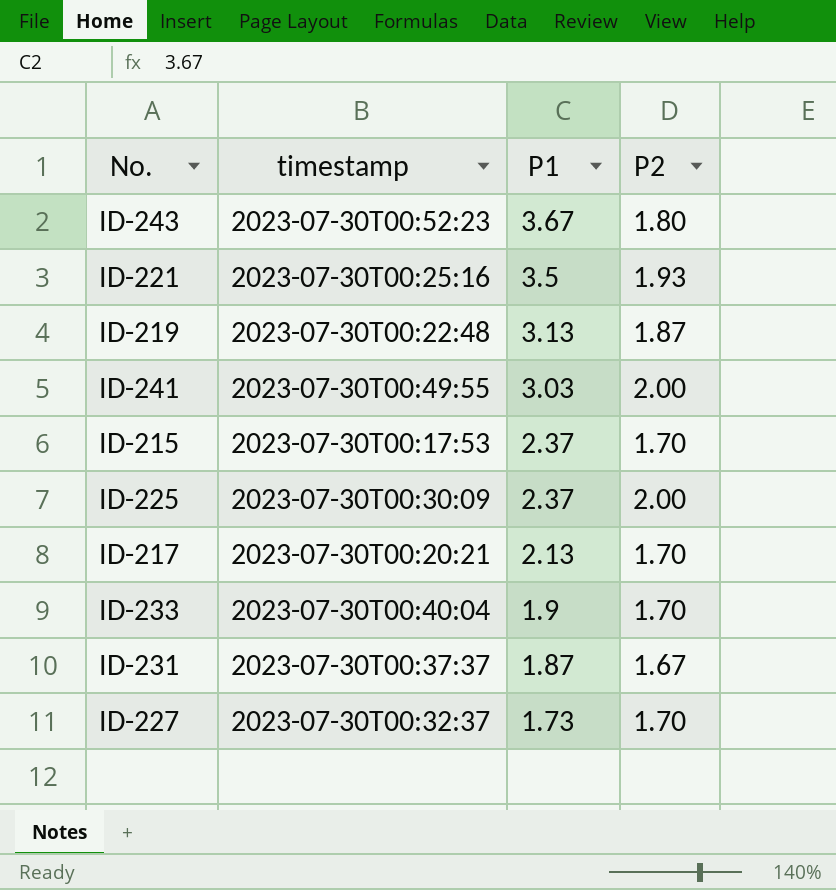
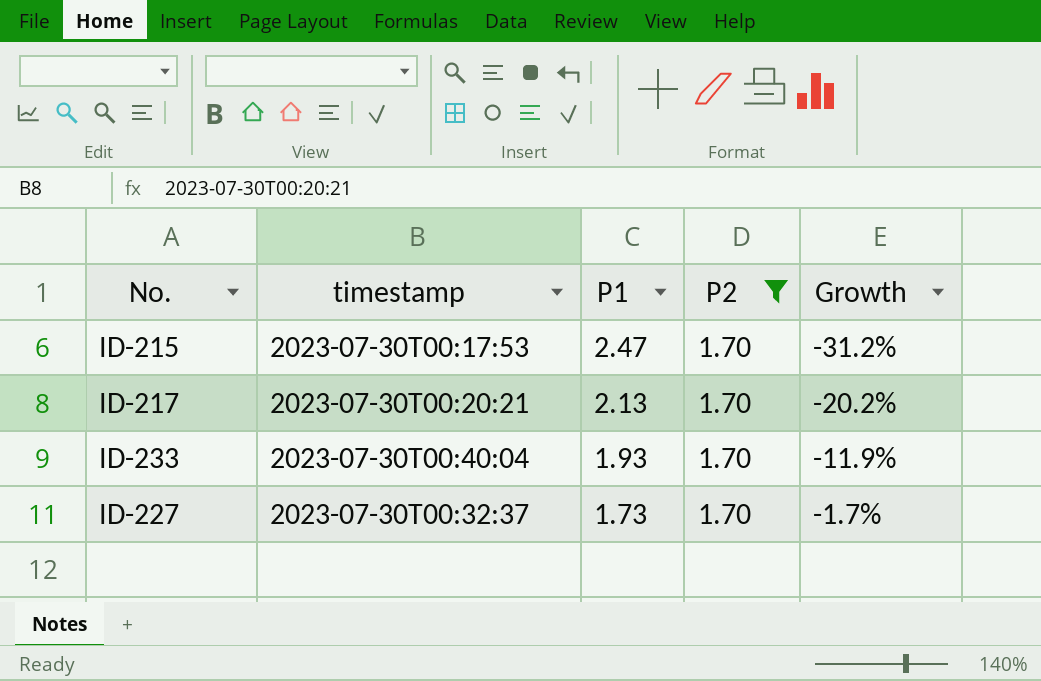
filter: none -> P2 = 1.70
column Growth | formula: none -> ([P2] - [P1]) / [P1]
ID-215 | P1: 2.37 -> 2.47
ID-233 | P1: 1.9 -> 1.93

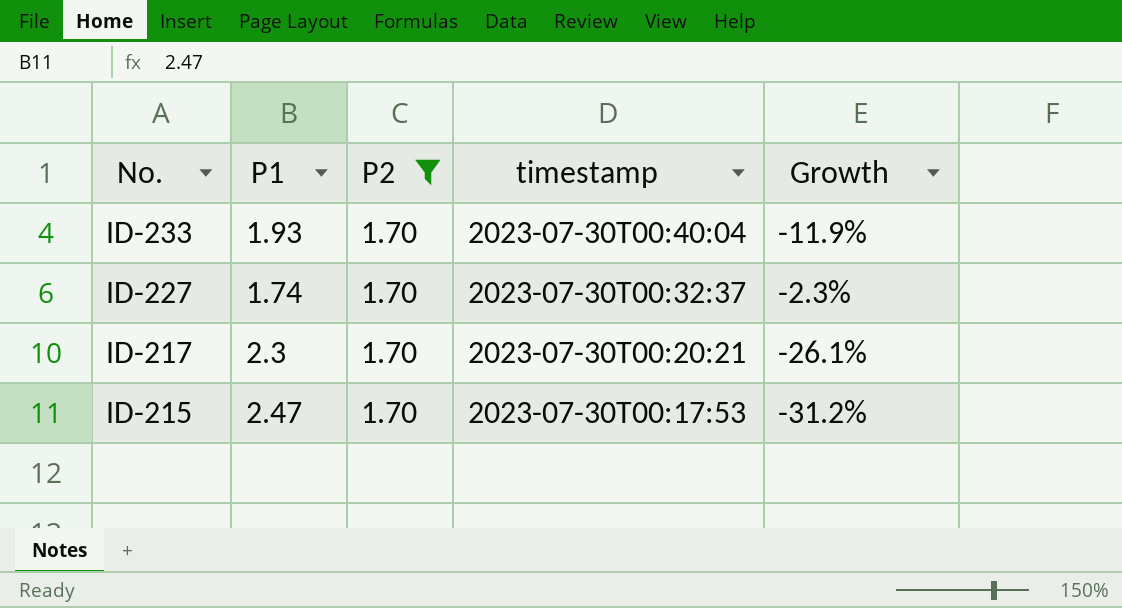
row order: P1 descending -> No. descending
column timestamp | position: 2 -> 4
ID-227 | P1: 1.73 -> 1.74
ID-227 | Growth: -1.7% -> -2.3%
ID-217 | P1: 2.13 -> 2.3
ID-217 | Growth: -20.2% -> -26.1%

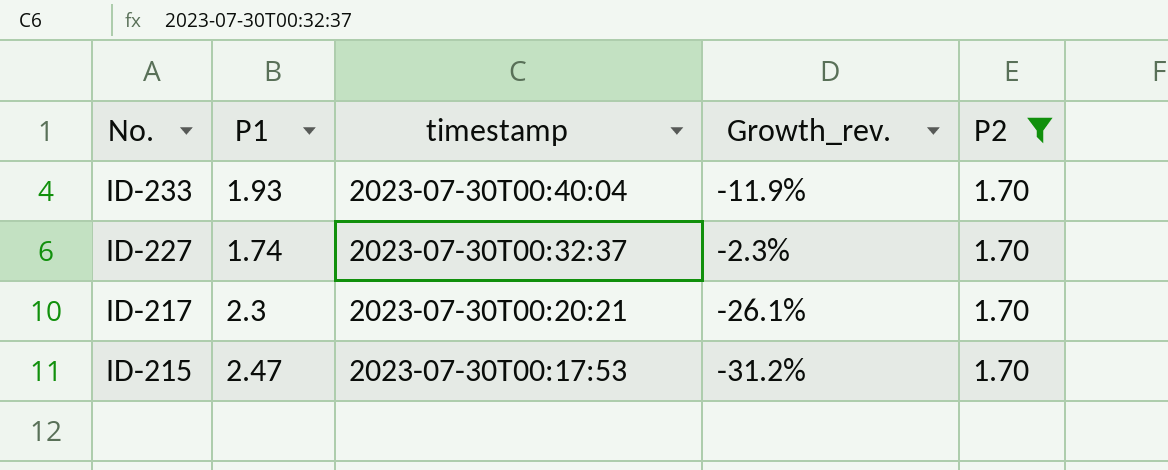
column name: Growth -> Growth_rev.
column P2 | position: 3 -> 5

